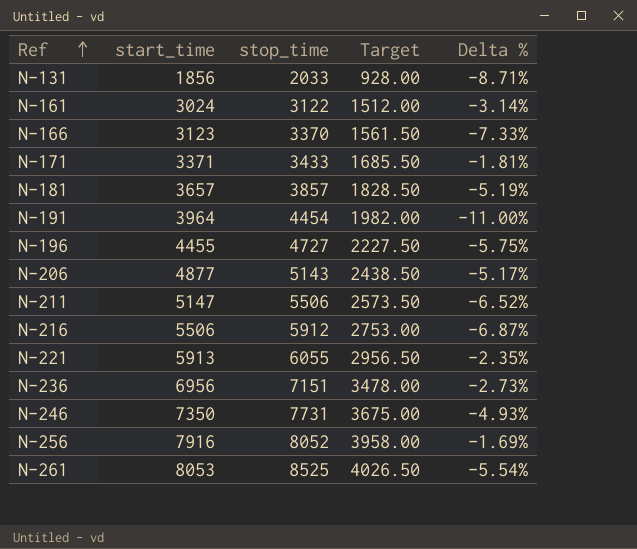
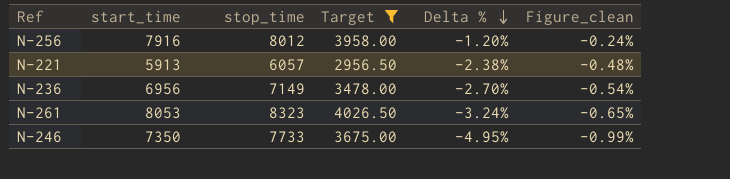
filter: none -> Target >= 2956.50
row order: Ref ascending -> Delta % descending
column Figure_clean | formula: none -> [Delta %] * 0.2
N-256 | stop_time: 8052 -> 8012
N-256 | Delta %: -1.69% -> -1.20%
N-221 | stop_time: 6055 -> 6057
N-221 | Delta %: -2.35% -> -2.38%
N-236 | stop_time: 7151 -> 7149
N-236 | Delta %: -2.73% -> -2.70%
N-261 | stop_time: 8525 -> 8323
N-261 | Delta %: -5.54% -> -3.24%
N-246 | stop_time: 7731 -> 7733
N-246 | Delta %: -4.93% -> -4.95%

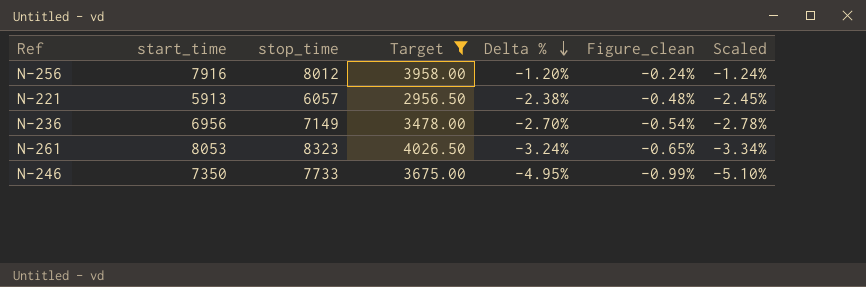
column Scaled | formula: none -> [Delta %] * 1.03

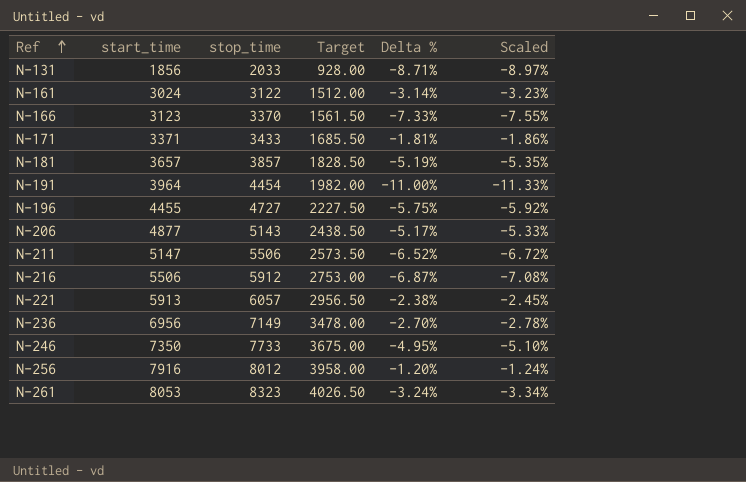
filter: Target >= 2956.50 -> none
row order: Delta % descending -> Ref ascending
column Figure_clean | formula: [Delta %] * 0.2 -> none

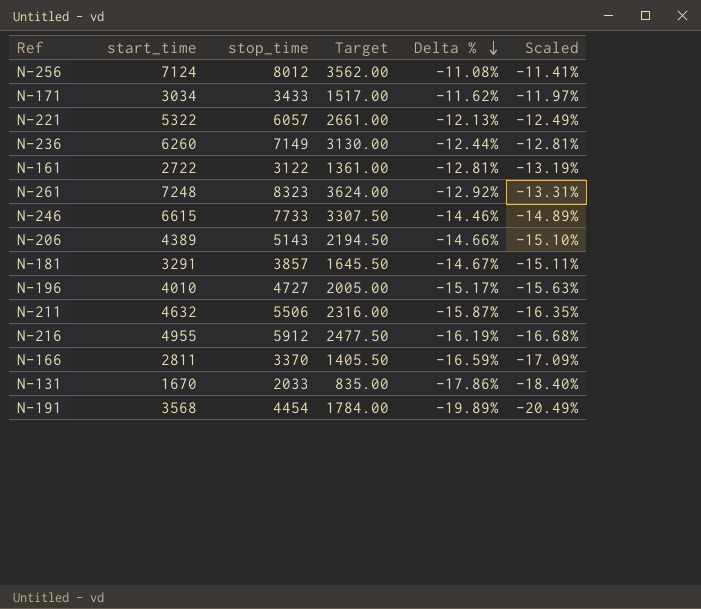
row order: Ref ascending -> Delta % descending
N-256 | start_time: 7916 -> 7124
N-256 | Target: 3958.00 -> 3562.00
N-256 | Delta %: -1.20% -> -11.08%
N-256 | Scaled: -1.24% -> -11.41%
N-171 | start_time: 3371 -> 3034
N-171 | Target: 1685.50 -> 1517.00
N-171 | Delta %: -1.81% -> -11.62%
N-171 | Scaled: -1.86% -> -11.97%
N-221 | start_time: 5913 -> 5322
N-221 | Target: 2956.50 -> 2661.00
N-221 | Delta %: -2.38% -> -12.13%
N-221 | Scaled: -2.45% -> -12.49%
N-236 | start_time: 6956 -> 6260
N-236 | Target: 3478.00 -> 3130.00
N-236 | Delta %: -2.70% -> -12.44%
N-236 | Scaled: -2.78% -> -12.81%
N-161 | start_time: 3024 -> 2722
N-161 | Target: 1512.00 -> 1361.00
N-161 | Delta %: -3.14% -> -12.81%
N-161 | Scaled: -3.23% -> -13.19%
N-261 | start_time: 8053 -> 7248
N-261 | Target: 4026.50 -> 3624.00
N-261 | Delta %: -3.24% -> -12.92%
N-261 | Scaled: -3.34% -> -13.31%
N-246 | start_time: 7350 -> 6615
N-246 | Target: 3675.00 -> 3307.50
N-246 | Delta %: -4.95% -> -14.46%
N-246 | Scaled: -5.10% -> -14.89%
N-206 | start_time: 4877 -> 4389
N-206 | Target: 2438.50 -> 2194.50
N-206 | Delta %: -5.17% -> -14.66%
N-206 | Scaled: -5.33% -> -15.10%
N-181 | start_time: 3657 -> 3291
N-181 | Target: 1828.50 -> 1645.50
N-181 | Delta %: -5.19% -> -14.67%
N-181 | Scaled: -5.35% -> -15.11%
N-196 | start_time: 4455 -> 4010
N-196 | Target: 2227.50 -> 2005.00
N-196 | Delta %: -5.75% -> -15.17%
N-196 | Scaled: -5.92% -> -15.63%
N-211 | start_time: 5147 -> 4632
N-211 | Target: 2573.50 -> 2316.00
N-211 | Delta %: -6.52% -> -15.87%
N-211 | Scaled: -6.72% -> -16.35%
N-216 | start_time: 5506 -> 4955
N-216 | Target: 2753.00 -> 2477.50
N-216 | Delta %: -6.87% -> -16.19%
N-216 | Scaled: -7.08% -> -16.68%
N-166 | start_time: 3123 -> 2811
N-166 | Target: 1561.50 -> 1405.50
N-166 | Delta %: -7.33% -> -16.59%
N-166 | Scaled: -7.55% -> -17.09%
N-131 | start_time: 1856 -> 1670
N-131 | Target: 928.00 -> 835.00
N-131 | Delta %: -8.71% -> -17.86%
N-131 | Scaled: -8.97% -> -18.40%
N-191 | start_time: 3964 -> 3568
N-191 | Target: 1982.00 -> 1784.00
N-191 | Delta %: -11.00% -> -19.89%
N-191 | Scaled: -11.33% -> -20.49%

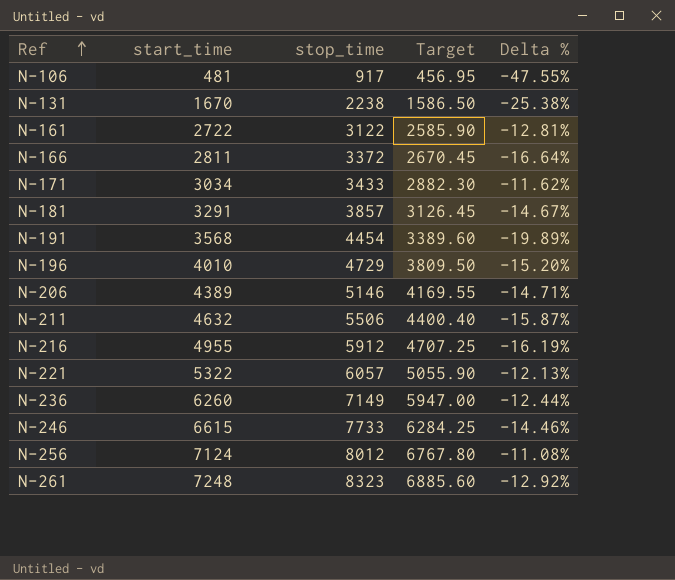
row order: Delta % descending -> Ref ascending
column Scaled | formula: [Delta %] * 1.03 -> none
column Target | formula: [start_time] * 0.5 -> [start_time] * 0.95
row N-106: none -> 481 | 917 | 456.95 | -47.55%
N-131 | stop_time: 2033 -> 2238
N-131 | Delta %: -17.86% -> -25.38%
N-166 | stop_time: 3370 -> 3372
N-166 | Delta %: -16.59% -> -16.64%
N-196 | stop_time: 4727 -> 4729
N-196 | Delta %: -15.17% -> -15.20%
N-206 | stop_time: 5143 -> 5146
N-206 | Delta %: -14.66% -> -14.71%

